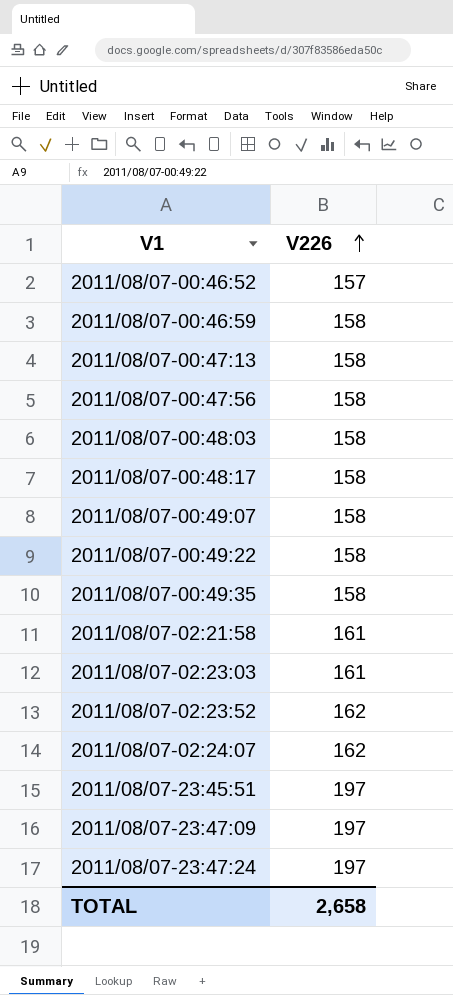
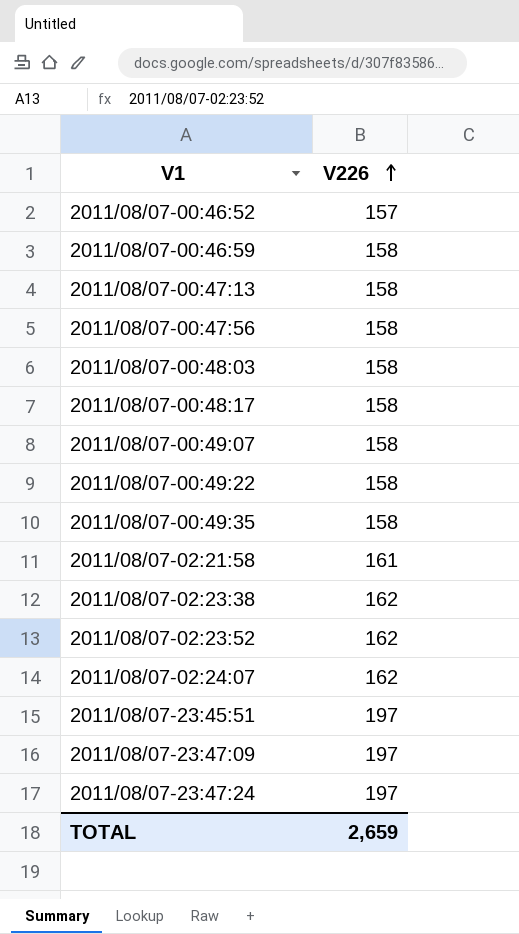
row 2011/08/07-02:23:03: 161 -> none
row 2011/08/07-02:23:38: none -> 162
TOTAL | V226: 2,658 -> 2,659

